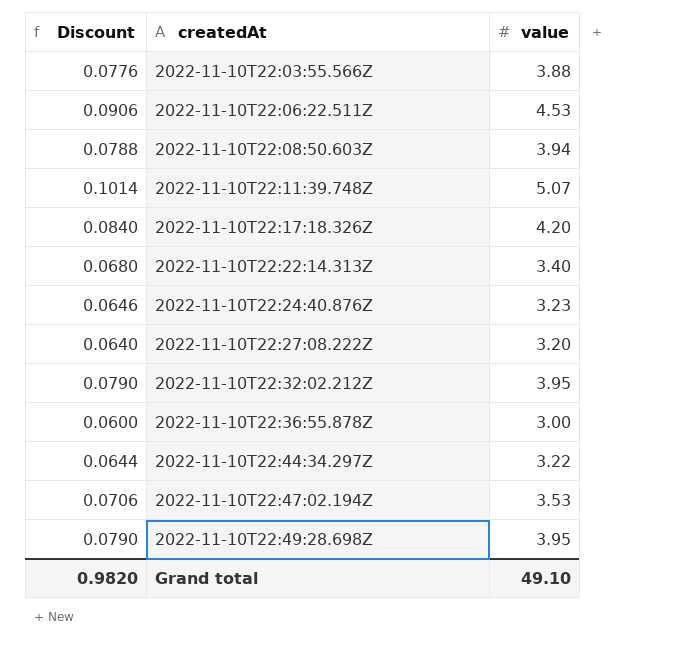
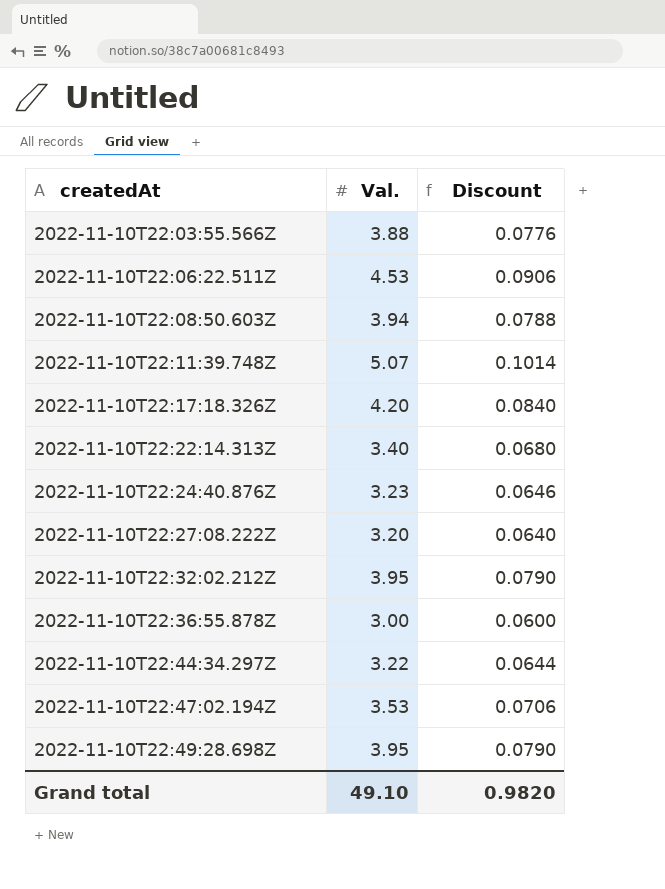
column name: value -> Val.
column Discount | position: 1 -> 3

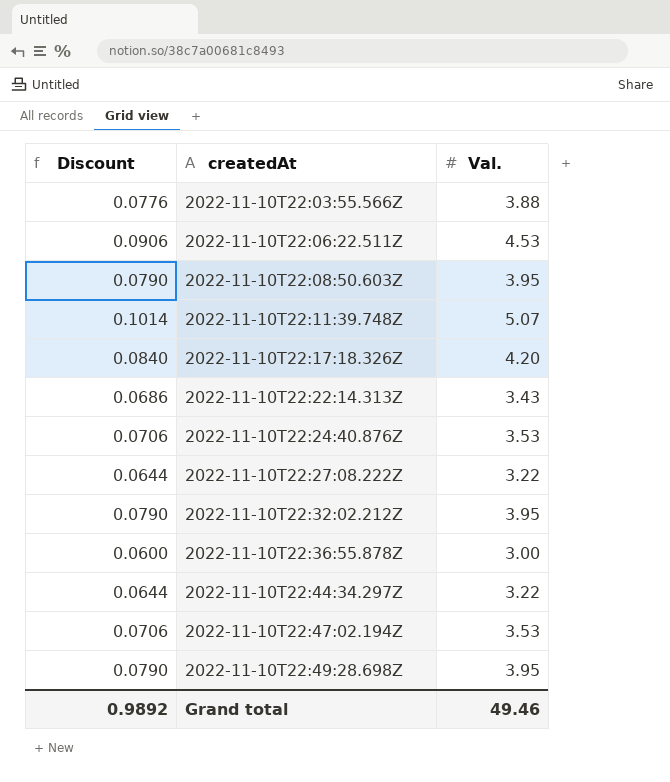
column Discount | position: 3 -> 1
2022-11-10T22:08:50.603Z | Discount: 0.0788 -> 0.0790
2022-11-10T22:08:50.603Z | Val.: 3.94 -> 3.95
2022-11-10T22:22:14.313Z | Discount: 0.0680 -> 0.0686
2022-11-10T22:22:14.313Z | Val.: 3.40 -> 3.43
2022-11-10T22:24:40.876Z | Discount: 0.0646 -> 0.0706
2022-11-10T22:24:40.876Z | Val.: 3.23 -> 3.53
2022-11-10T22:27:08.222Z | Discount: 0.0640 -> 0.0644
2022-11-10T22:27:08.222Z | Val.: 3.20 -> 3.22
Grand total | Discount: 0.9820 -> 0.9892
Grand total | Val.: 49.10 -> 49.46

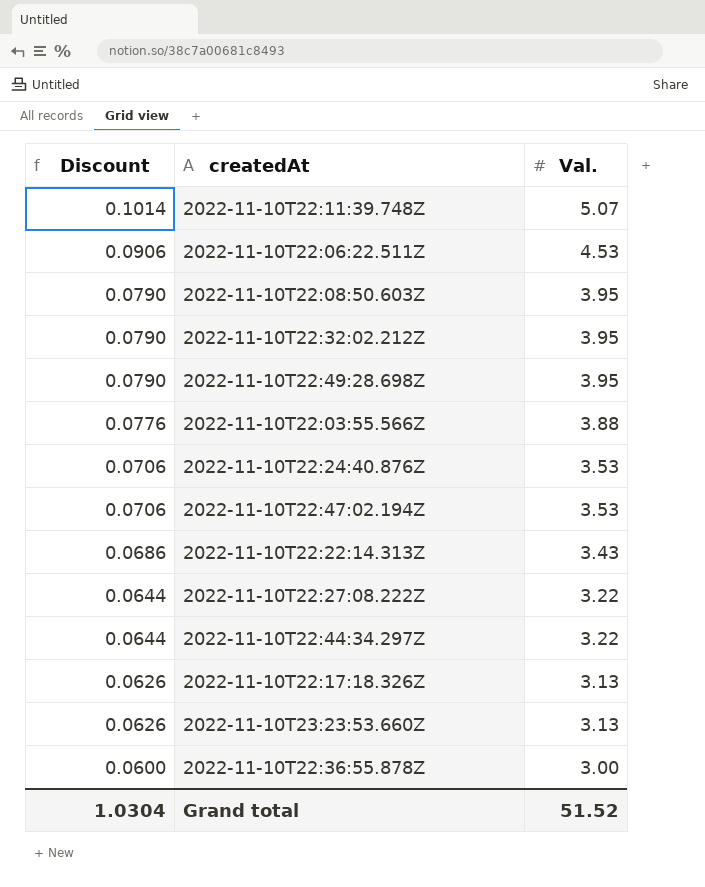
row order: createdAt ascending -> Discount descending
2022-11-10T22:17:18.326Z | Discount: 0.0840 -> 0.0626
2022-11-10T22:17:18.326Z | Val.: 4.20 -> 3.13
row 2022-11-10T23:23:53.660Z: none -> 0.0626 | 3.13
Grand total | Discount: 0.9892 -> 1.0304
Grand total | Val.: 49.46 -> 51.52

